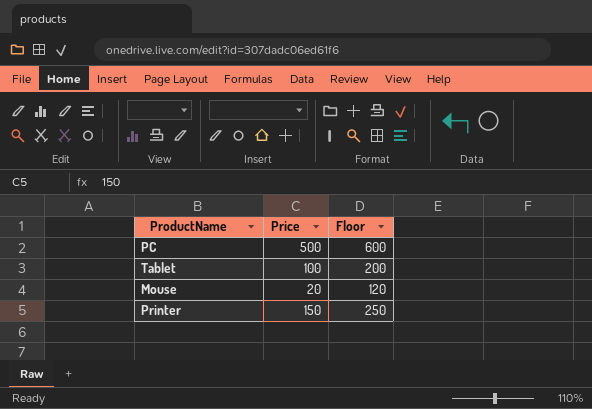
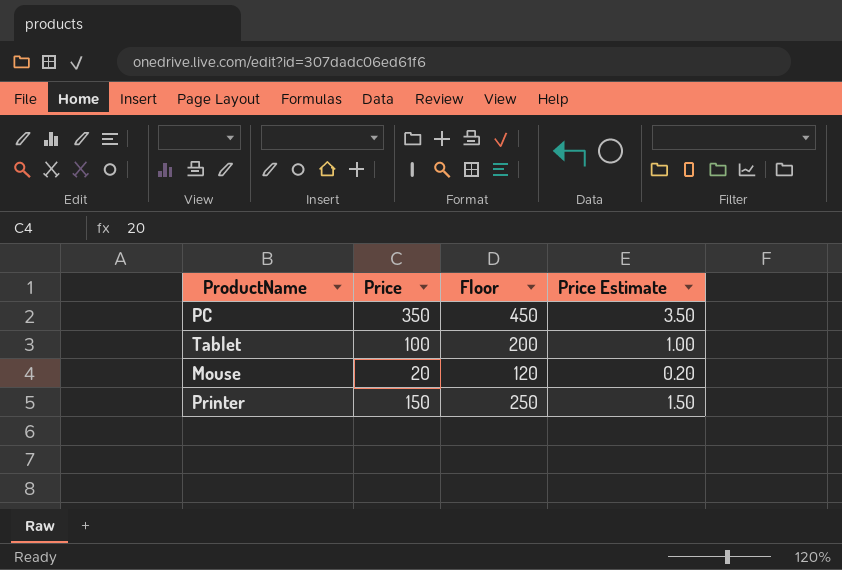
column Price Estimate | formula: none -> [Price] * 0.01
PC | Price: 500 -> 350
PC | Floor: 600 -> 450

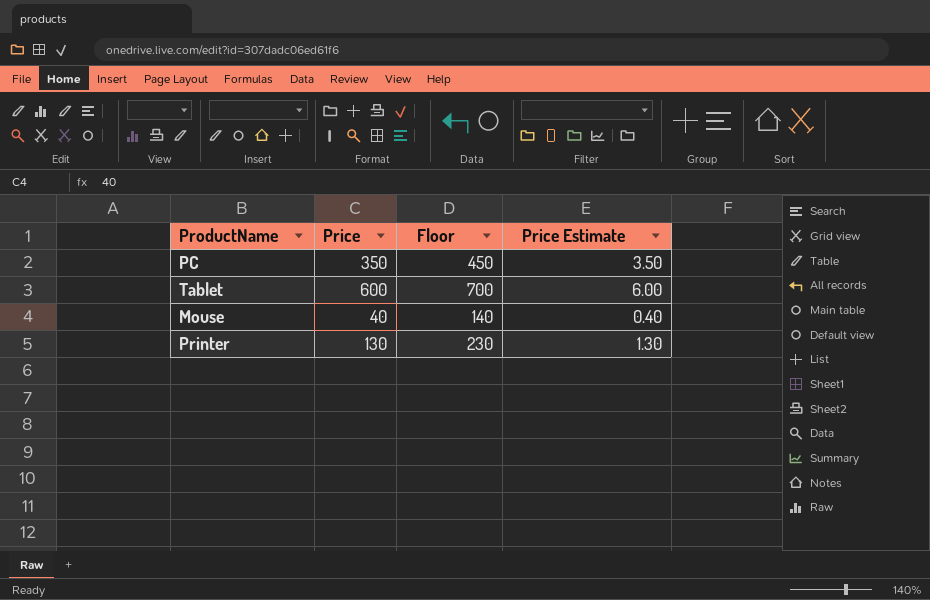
Tablet | Price: 100 -> 600
Tablet | Floor: 200 -> 700
Tablet | Price Estimate: 1.00 -> 6.00
Mouse | Price: 20 -> 40
Mouse | Floor: 120 -> 140
Mouse | Price Estimate: 0.20 -> 0.40
Printer | Price: 150 -> 130
Printer | Floor: 250 -> 230
Printer | Price Estimate: 1.50 -> 1.30

